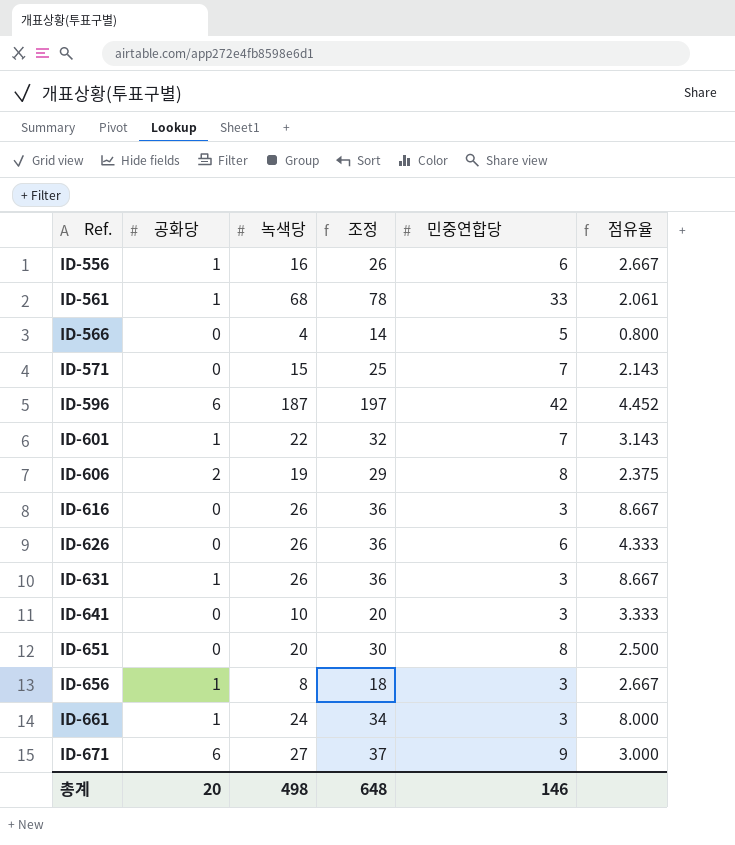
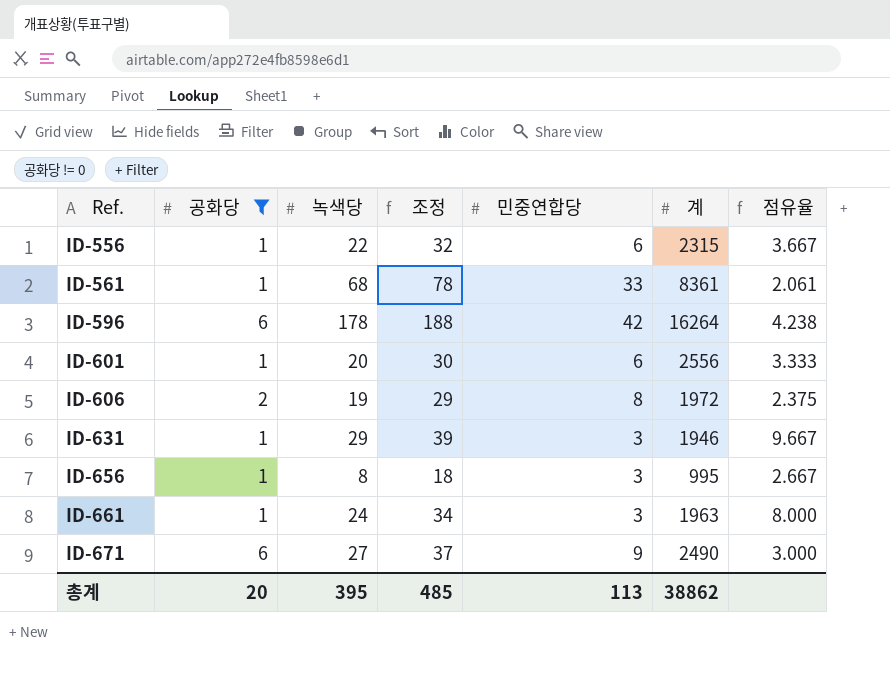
filter: none -> 공화당 != 0
column 계 | position: none -> 6
ID-556 | 녹색당: 16 -> 22
ID-556 | 조정: 26 -> 32
ID-556 | 점유율: 2.667 -> 3.667
ID-596 | 녹색당: 187 -> 178
ID-596 | 조정: 197 -> 188
ID-596 | 점유율: 4.452 -> 4.238
ID-601 | 녹색당: 22 -> 20
ID-601 | 조정: 32 -> 30
ID-601 | 민중연합당: 7 -> 6
ID-601 | 점유율: 3.143 -> 3.333
ID-631 | 녹색당: 26 -> 29
ID-631 | 조정: 36 -> 39
ID-631 | 점유율: 8.667 -> 9.667
총계 | 녹색당: 498 -> 395
총계 | 조정: 648 -> 485
총계 | 민중연합당: 146 -> 113

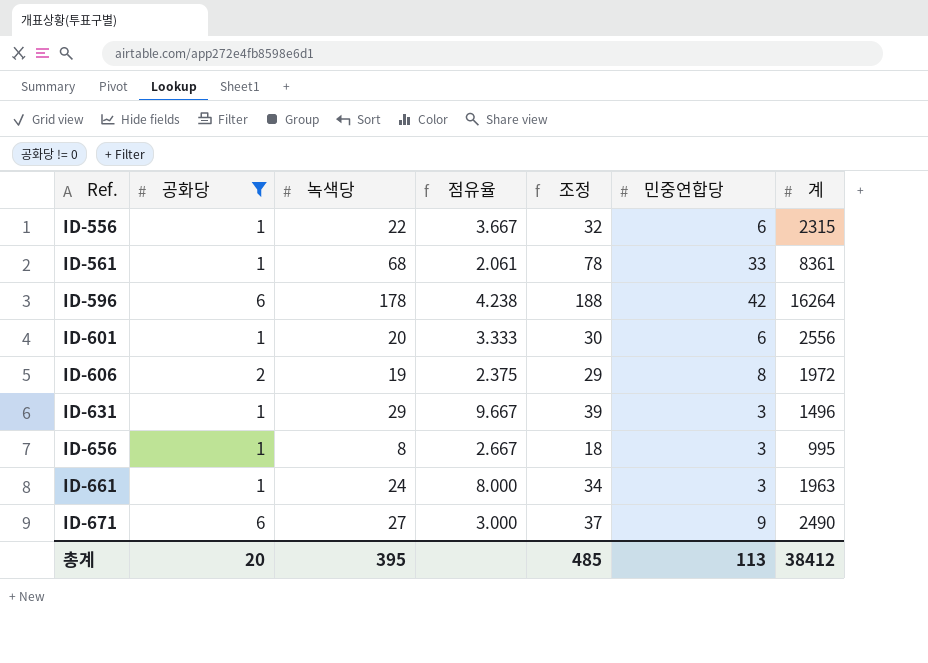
column 점유율 | position: 7 -> 4
ID-631 | 계: 1946 -> 1496
총계 | 계: 38862 -> 38412

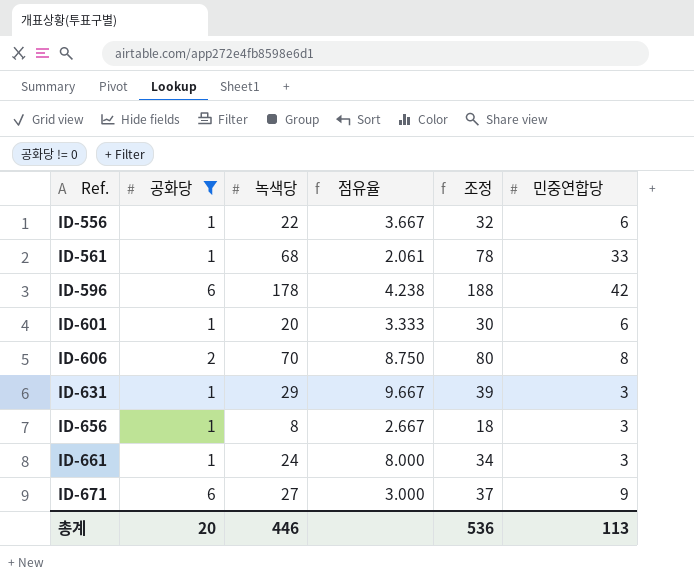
column 계 | position: 7 -> none
ID-606 | 녹색당: 19 -> 70
ID-606 | 점유율: 2.375 -> 8.750
ID-606 | 조정: 29 -> 80
총계 | 녹색당: 395 -> 446
총계 | 조정: 485 -> 536

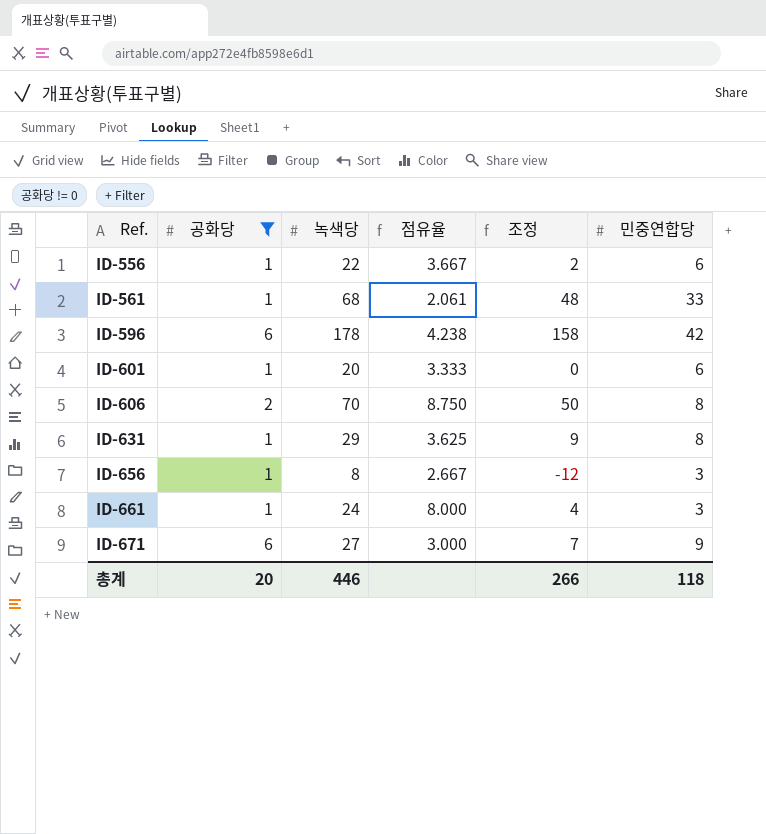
column 조정 | formula: [녹색당] + 10 -> [녹색당] - 20
ID-631 | 점유율: 9.667 -> 3.625
ID-631 | 민중연합당: 3 -> 8
총계 | 조정: 536 -> 266
총계 | 민중연합당: 113 -> 118

